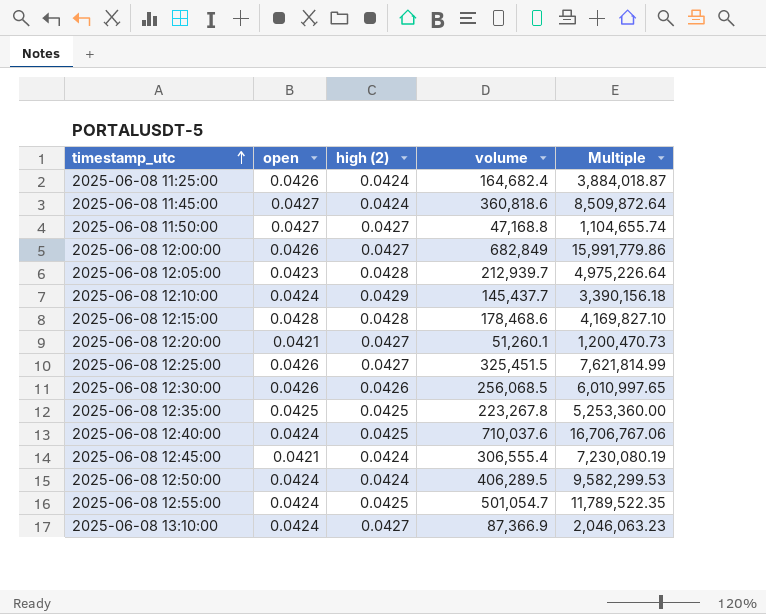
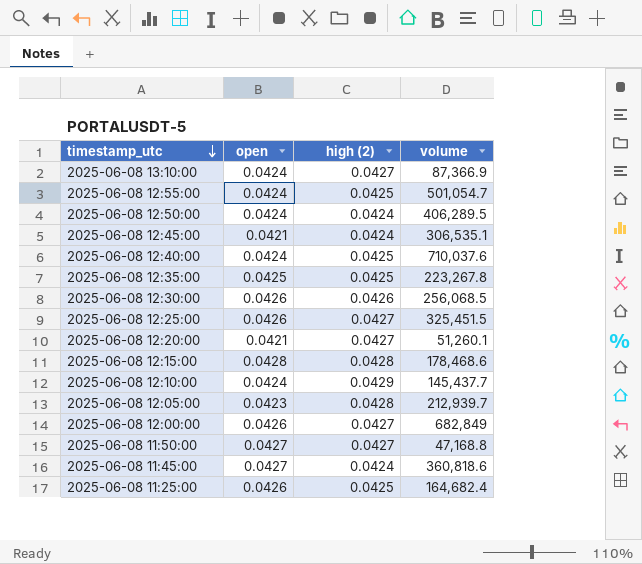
row order: timestamp_utc ascending -> timestamp_utc descending
column Multiple | formula: [volume] / [high (2)] -> none
2025-06-08 12:45:00 | volume: 306,555.4 -> 306,535.1
2025-06-08 11:25:00 | high (2): 0.0424 -> 0.0425

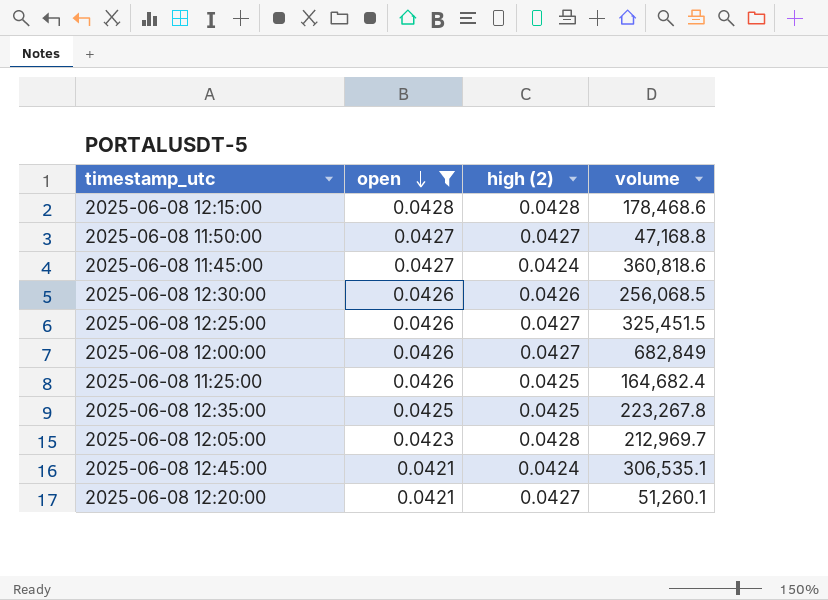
filter: none -> open != 0.0424
row order: timestamp_utc descending -> open descending
2025-06-08 12:05:00 | volume: 212,939.7 -> 212,969.7

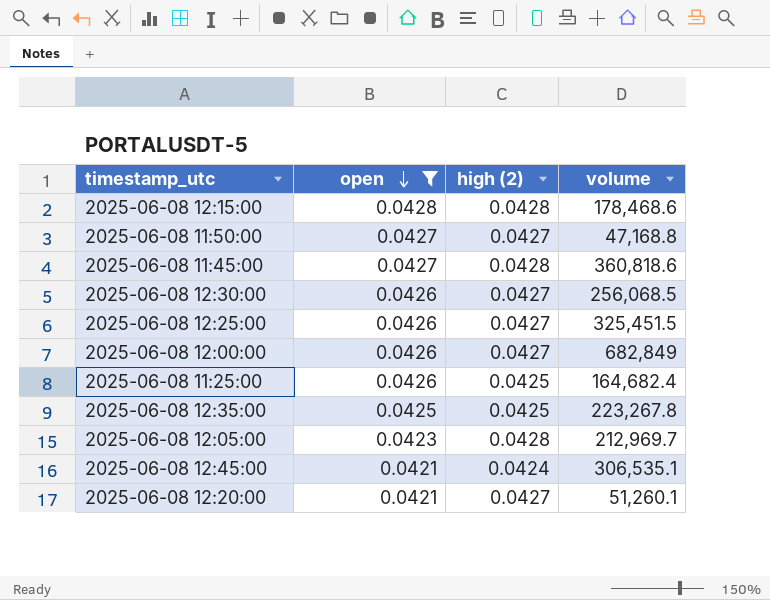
2025-06-08 11:45:00 | high (2): 0.0424 -> 0.0428
2025-06-08 12:30:00 | high (2): 0.0426 -> 0.0427

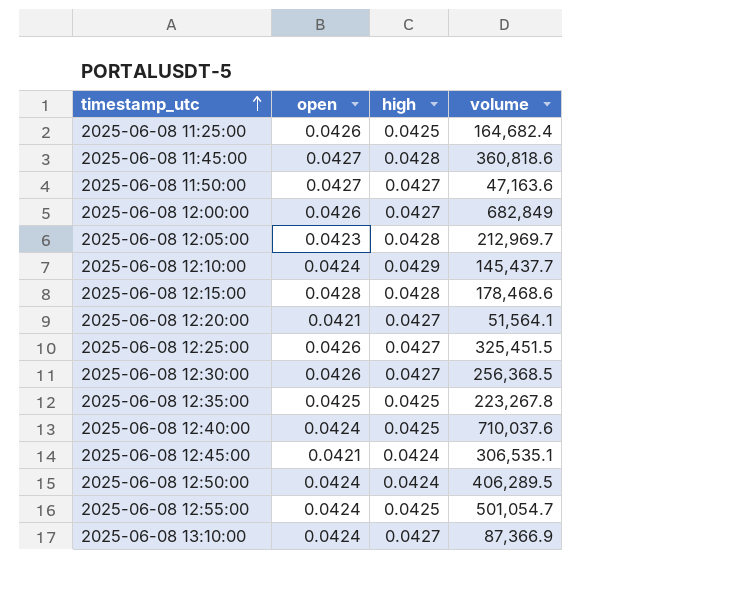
filter: open != 0.0424 -> none
row order: open descending -> timestamp_utc ascending
column name: high (2) -> high
2025-06-08 11:50:00 | volume: 47,168.8 -> 47,163.6
2025-06-08 12:20:00 | volume: 51,260.1 -> 51,564.1
2025-06-08 12:30:00 | volume: 256,068.5 -> 256,368.5

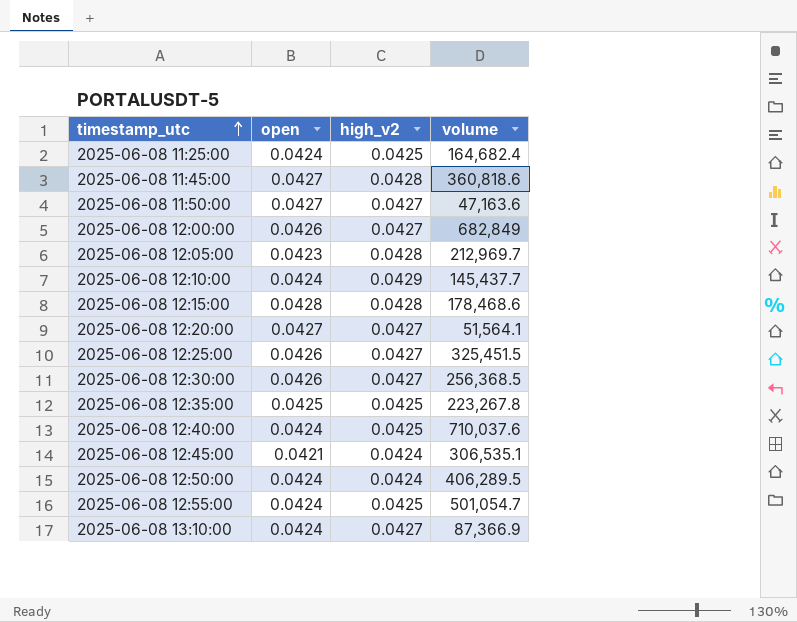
column name: high -> high_v2
2025-06-08 11:25:00 | open: 0.0426 -> 0.0424
2025-06-08 12:20:00 | open: 0.0421 -> 0.0427

